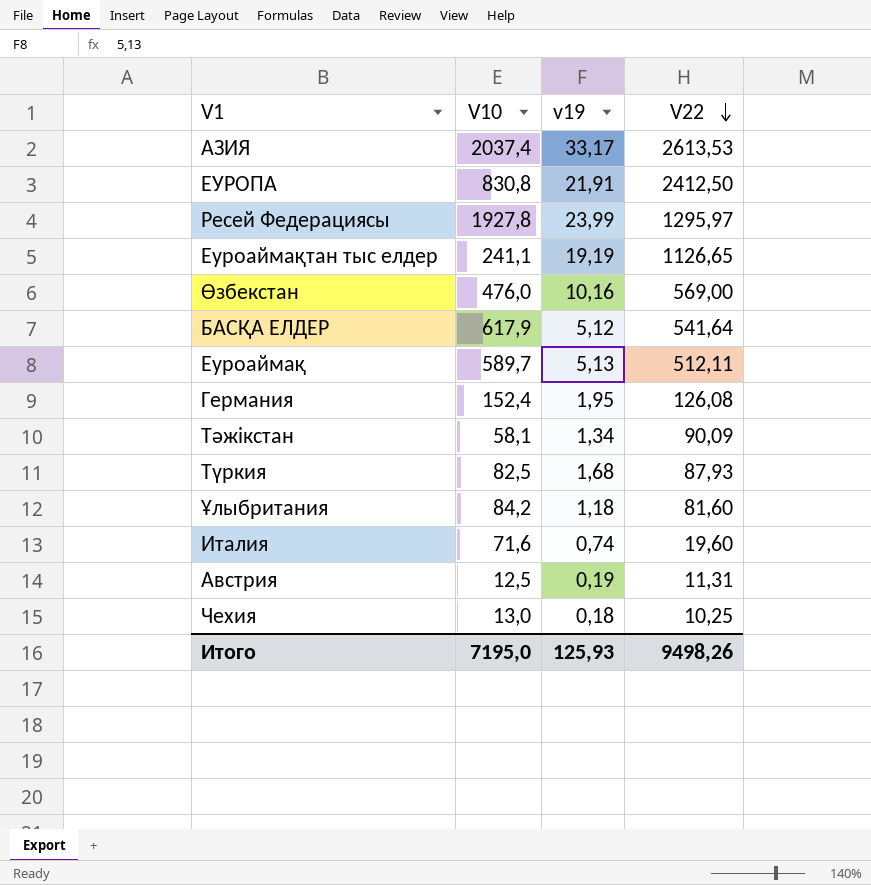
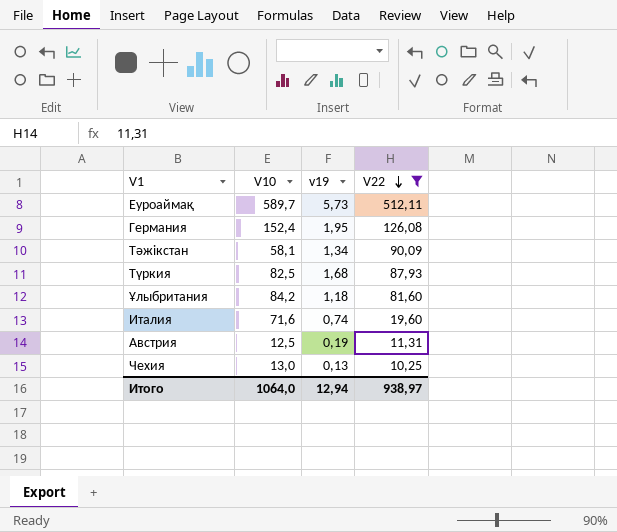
filter: none -> V22 <= 512,11
Еуроаймақ | v19: 5,13 -> 5,73
Чехия | v19: 0,18 -> 0,13
Итого | V10: 7195,0 -> 1064,0
Итого | v19: 125,93 -> 12,94
Итого | V22: 9498,26 -> 938,97

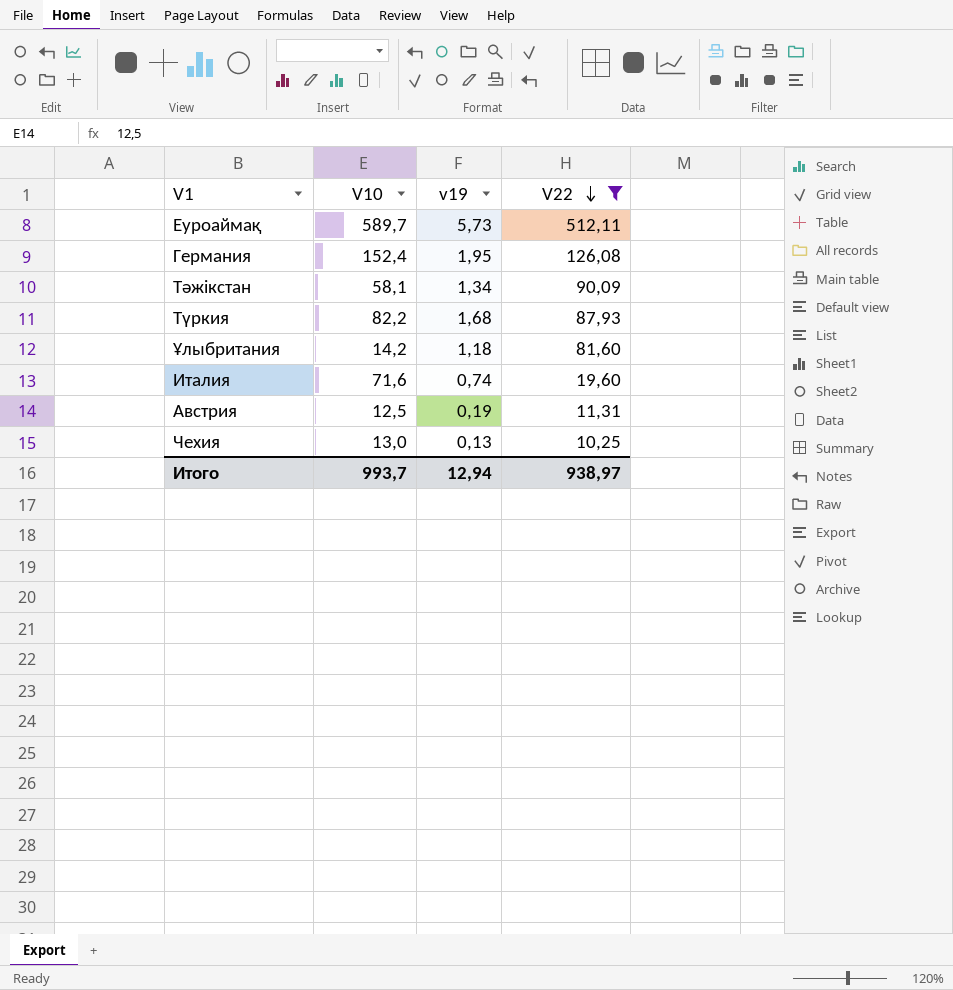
Түркия | V10: 82,5 -> 82,2
Ұлыбритания | V10: 84,2 -> 14,2
Итого | V10: 1064,0 -> 993,7

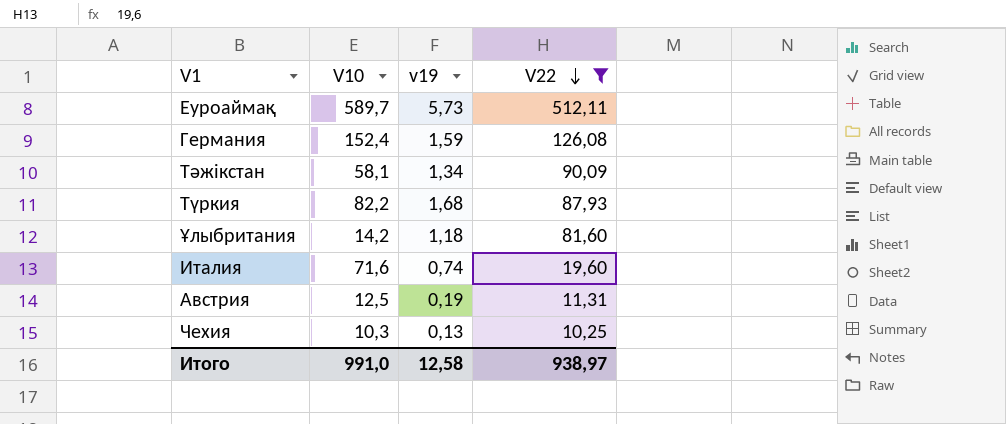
Германия | v19: 1,95 -> 1,59
Чехия | V10: 13,0 -> 10,3
Итого | V10: 993,7 -> 991,0
Итого | v19: 12,94 -> 12,58

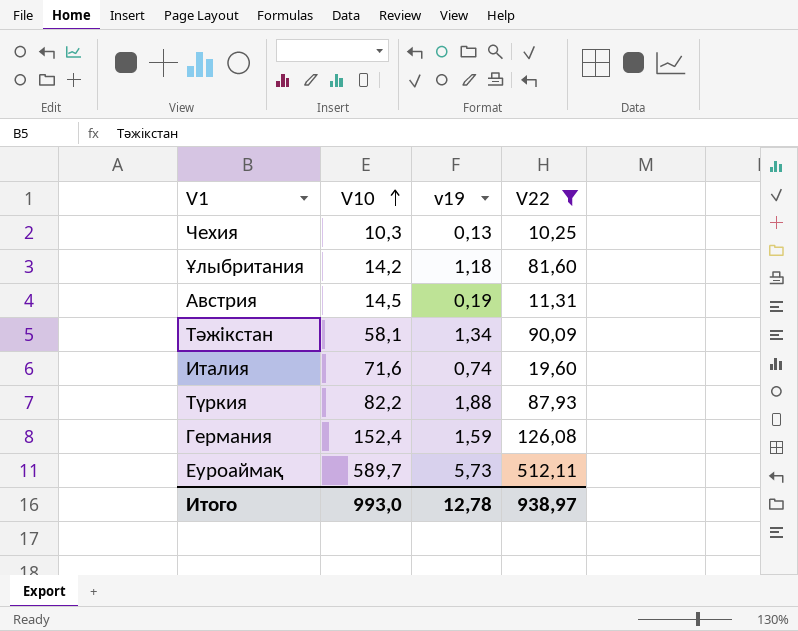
row order: V22 descending -> V10 ascending
Австрия | V10: 12,5 -> 14,5
Түркия | v19: 1,68 -> 1,88
Итого | V10: 991,0 -> 993,0
Итого | v19: 12,58 -> 12,78

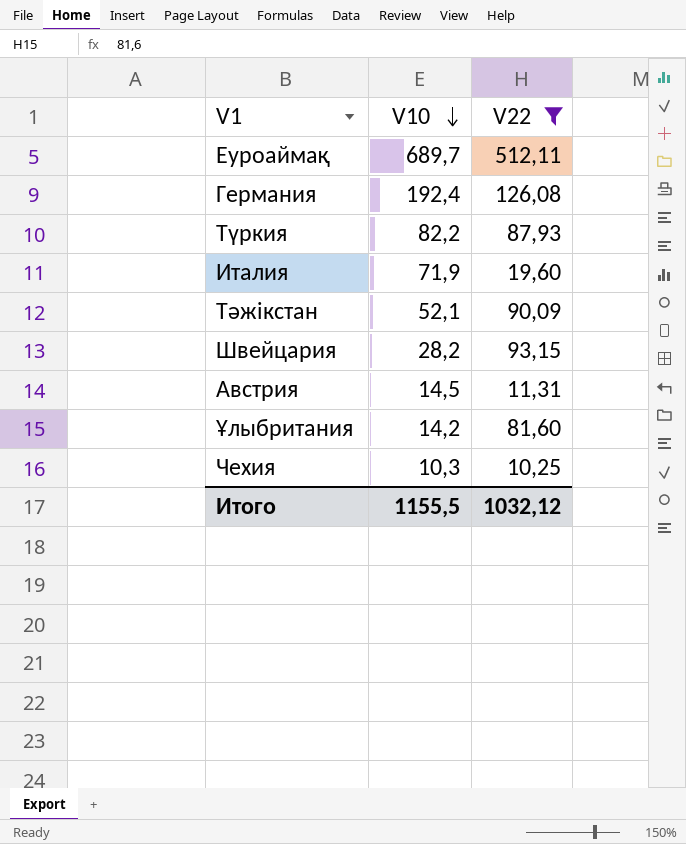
row order: V10 ascending -> V10 descending
column v19 | position: 3 -> none
Еуроаймақ | V10: 589,7 -> 689,7
Германия | V10: 152,4 -> 192,4
Италия | V10: 71,6 -> 71,9
Тәжікстан | V10: 58,1 -> 52,1
row Швейцария: none -> 28,2 | 93,15
Итого | V10: 993,0 -> 1155,5
Итого | V22: 938,97 -> 1032,12

